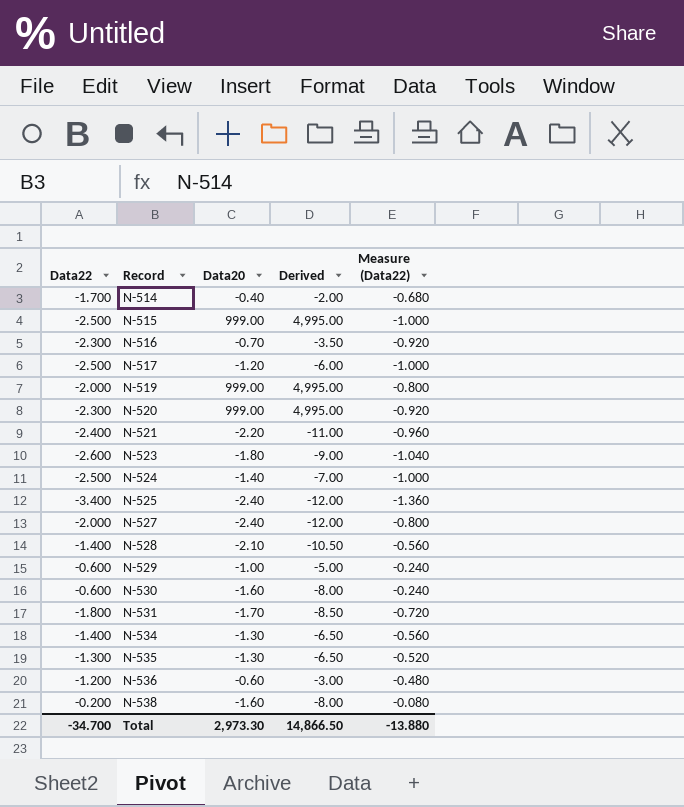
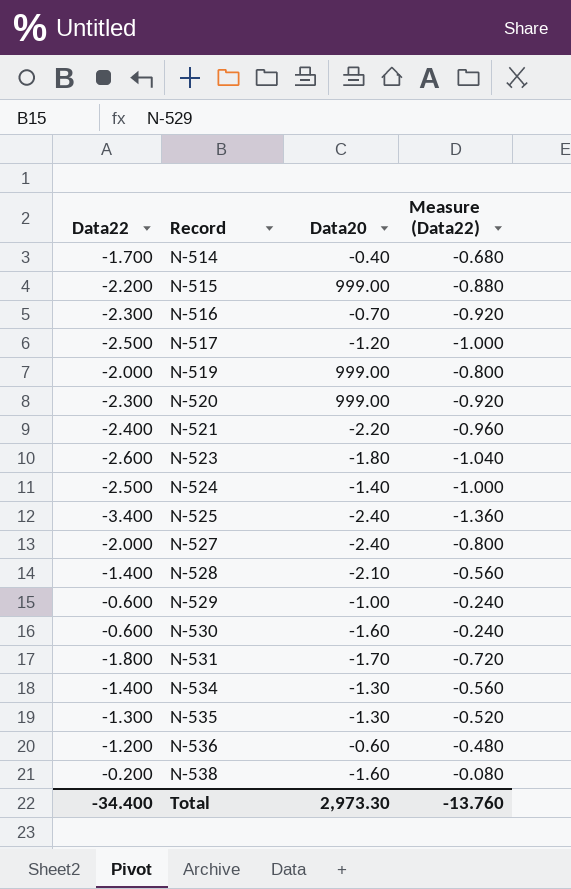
column Derived | formula: [Data20] * 5 -> none
N-515 | Data22: -2.500 -> -2.200
N-515 | Measure (Data22): -1.000 -> -0.880
Total | Data22: -34.700 -> -34.400
Total | Measure (Data22): -13.880 -> -13.760

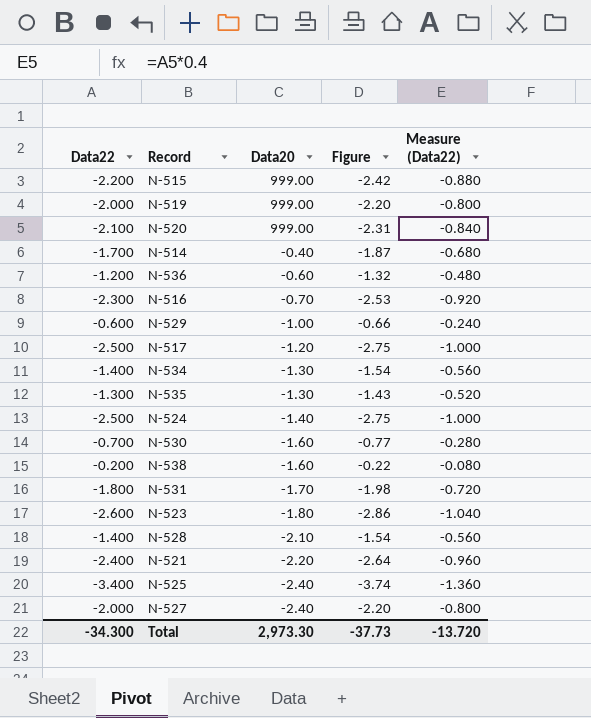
row order: Record ascending -> Data20 descending
column Figure | formula: none -> [Data22] * 1.1
N-520 | Data22: -2.300 -> -2.100
N-520 | Measure (Data22): -0.920 -> -0.840
N-530 | Data22: -0.600 -> -0.700
N-530 | Measure (Data22): -0.240 -> -0.280
Total | Data22: -34.400 -> -34.300
Total | Measure (Data22): -13.760 -> -13.720

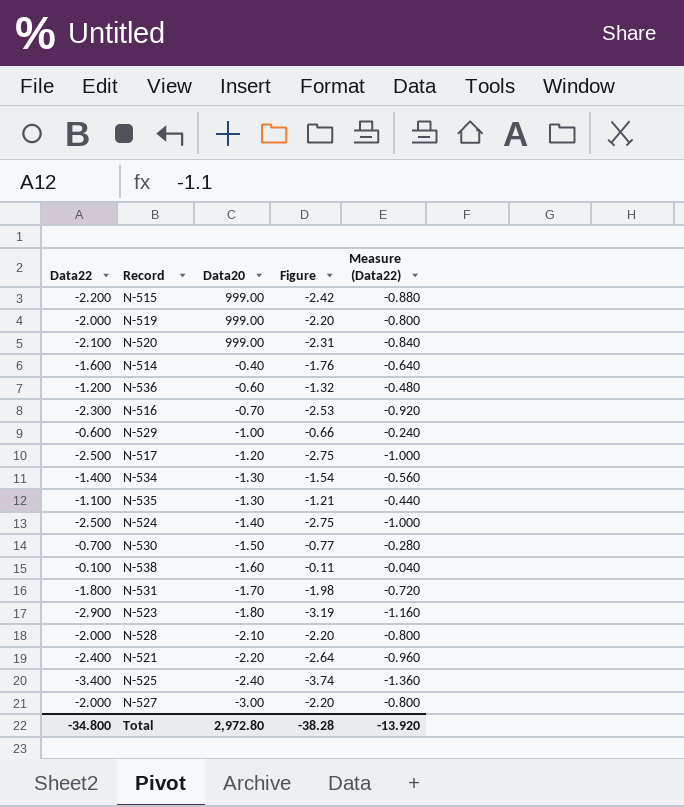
N-514 | Data22: -1.700 -> -1.600
N-514 | Figure: -1.87 -> -1.76
N-514 | Measure (Data22): -0.680 -> -0.640
N-535 | Data22: -1.300 -> -1.100
N-535 | Figure: -1.43 -> -1.21
N-535 | Measure (Data22): -0.520 -> -0.440
N-530 | Data20: -1.60 -> -1.50
N-538 | Data22: -0.200 -> -0.100
N-538 | Figure: -0.22 -> -0.11
N-538 | Measure (Data22): -0.080 -> -0.040
N-523 | Data22: -2.600 -> -2.900
N-523 | Figure: -2.86 -> -3.19
N-523 | Measure (Data22): -1.040 -> -1.160
N-528 | Data22: -1.400 -> -2.000
N-528 | Figure: -1.54 -> -2.20
N-528 | Measure (Data22): -0.560 -> -0.800
N-527 | Data20: -2.40 -> -3.00
Total | Data22: -34.300 -> -34.800
Total | Data20: 2,973.30 -> 2,972.80
Total | Figure: -37.73 -> -38.28
Total | Measure (Data22): -13.720 -> -13.920

